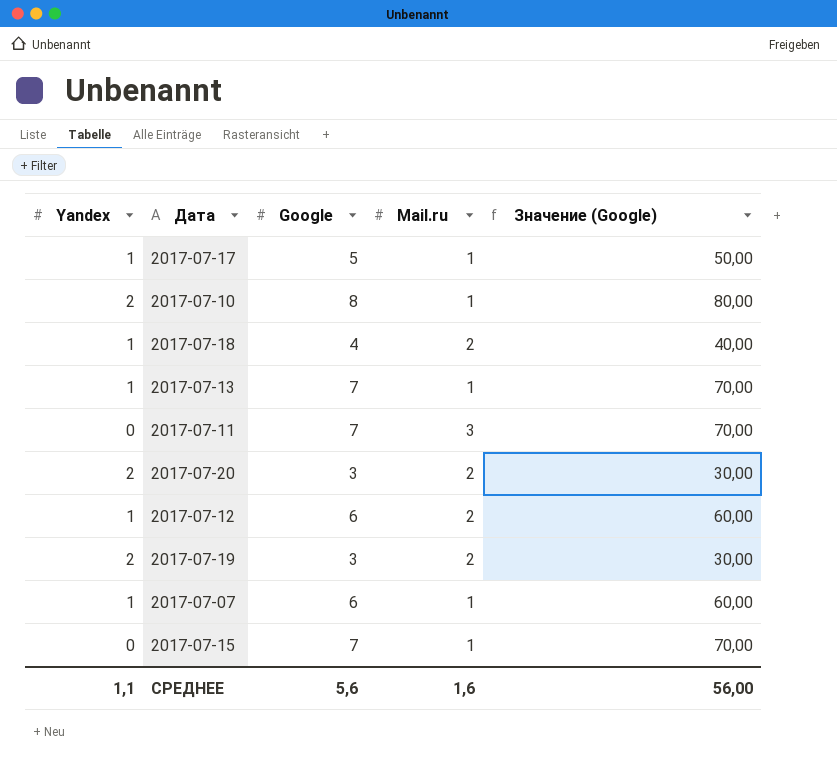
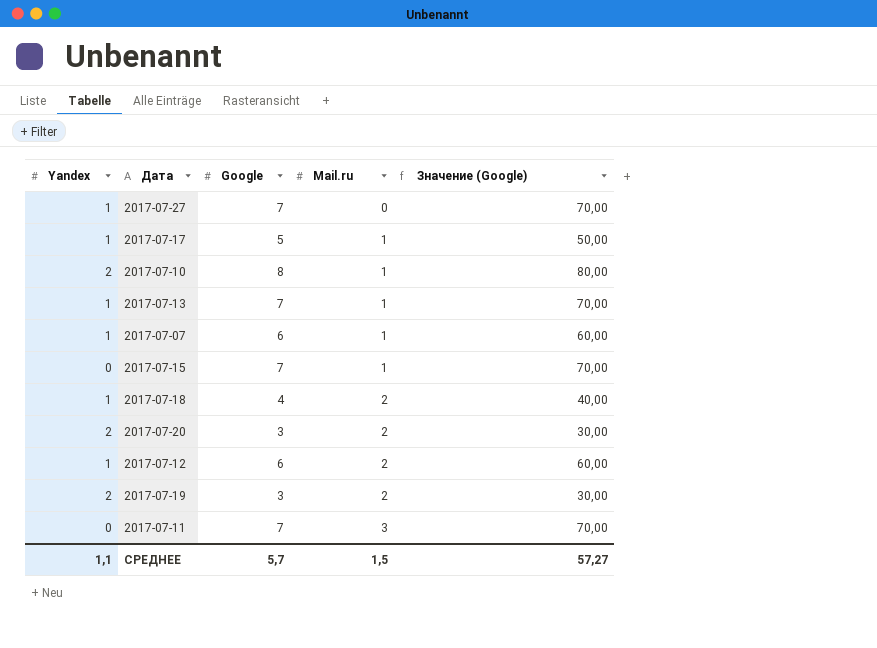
row order: none -> Mail.ru ascending
row 2017-07-27: none -> 1 | 7 | 0 | 70,00
СРЕДНЕЕ | Google: 5,6 -> 5,7
СРЕДНЕЕ | Mail.ru: 1,6 -> 1,5
СРЕДНЕЕ | Значение (Google): 56,00 -> 57,27

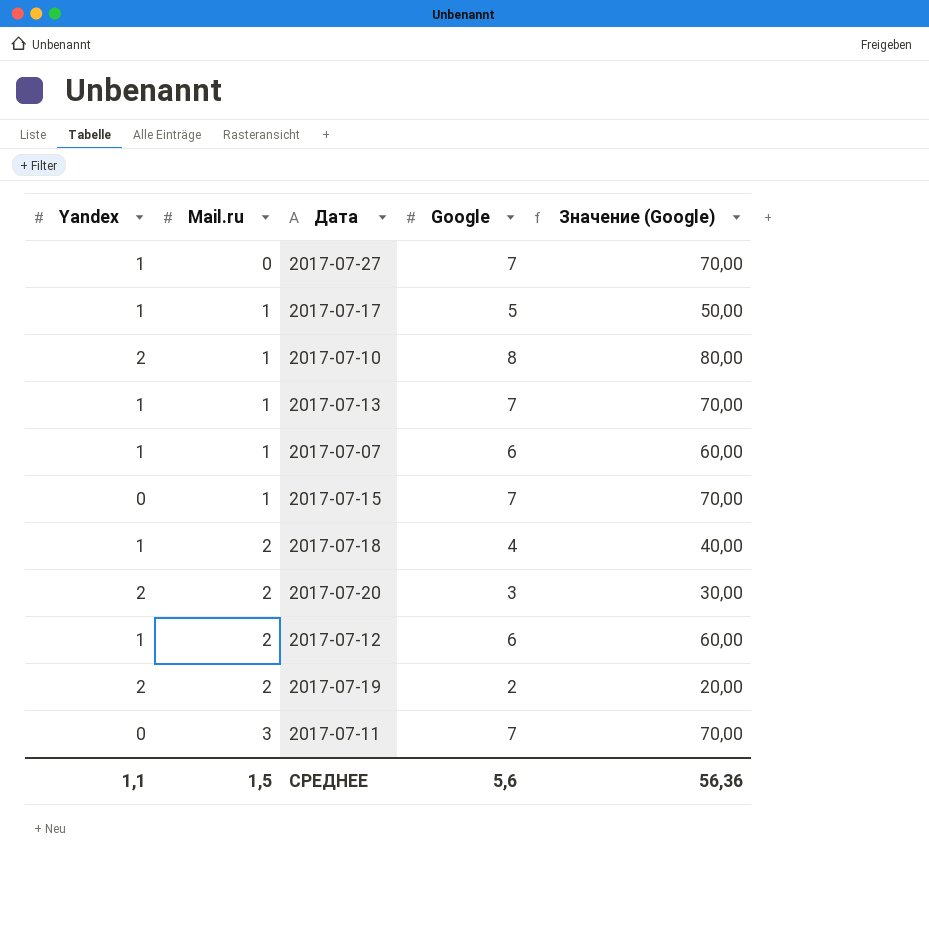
column Mail.ru | position: 4 -> 2
2017-07-19 | Google: 3 -> 2
2017-07-19 | Значение (Google): 30,00 -> 20,00
СРЕДНЕЕ | Google: 5,7 -> 5,6
СРЕДНЕЕ | Значение (Google): 57,27 -> 56,36

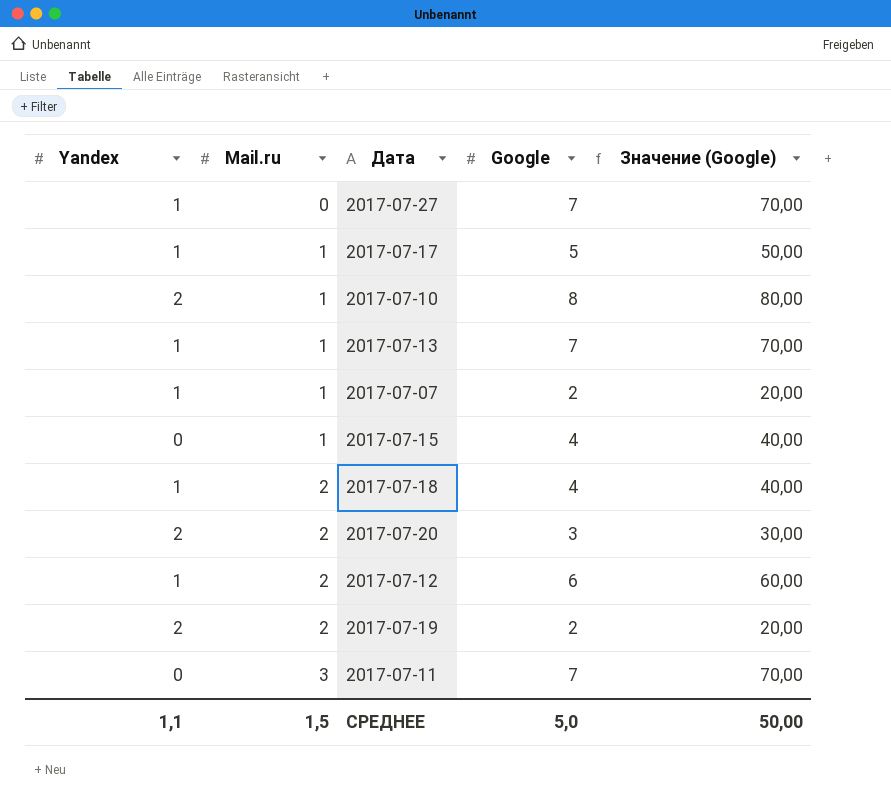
2017-07-07 | Google: 6 -> 2
2017-07-07 | Значение (Google): 60,00 -> 20,00
2017-07-15 | Google: 7 -> 4
2017-07-15 | Значение (Google): 70,00 -> 40,00
СРЕДНЕЕ | Google: 5,6 -> 5,0
СРЕДНЕЕ | Значение (Google): 56,36 -> 50,00

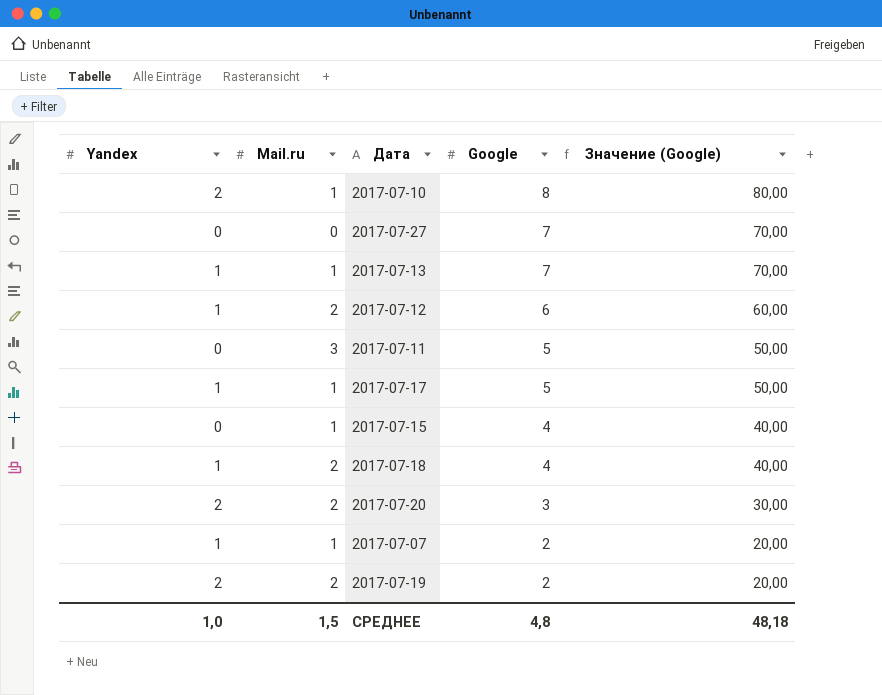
row order: Mail.ru ascending -> Google descending
2017-07-27 | Yandex: 1 -> 0
2017-07-11 | Google: 7 -> 5
2017-07-11 | Значение (Google): 70,00 -> 50,00
СРЕДНЕЕ | Yandex: 1,1 -> 1,0
СРЕДНЕЕ | Google: 5,0 -> 4,8
СРЕДНЕЕ | Значение (Google): 50,00 -> 48,18

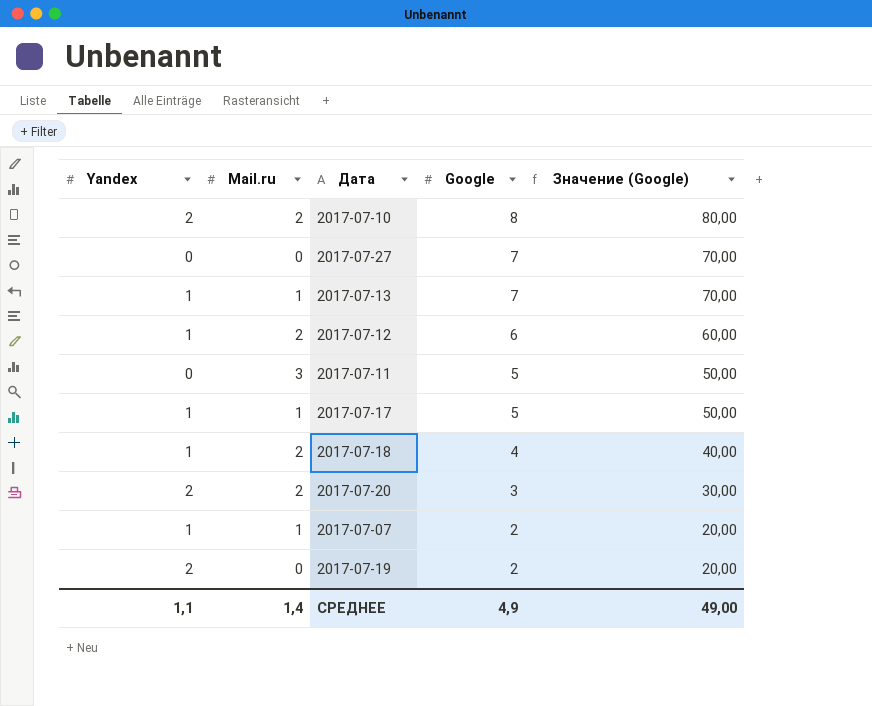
row 2017-07-15: 0 | 1 | 4 | 40,00 -> none
2017-07-10 | Mail.ru: 1 -> 2
2017-07-19 | Mail.ru: 2 -> 0
СРЕДНЕЕ | Yandex: 1,0 -> 1,1
СРЕДНЕЕ | Mail.ru: 1,5 -> 1,4
СРЕДНЕЕ | Google: 4,8 -> 4,9
СРЕДНЕЕ | Значение (Google): 48,18 -> 49,00

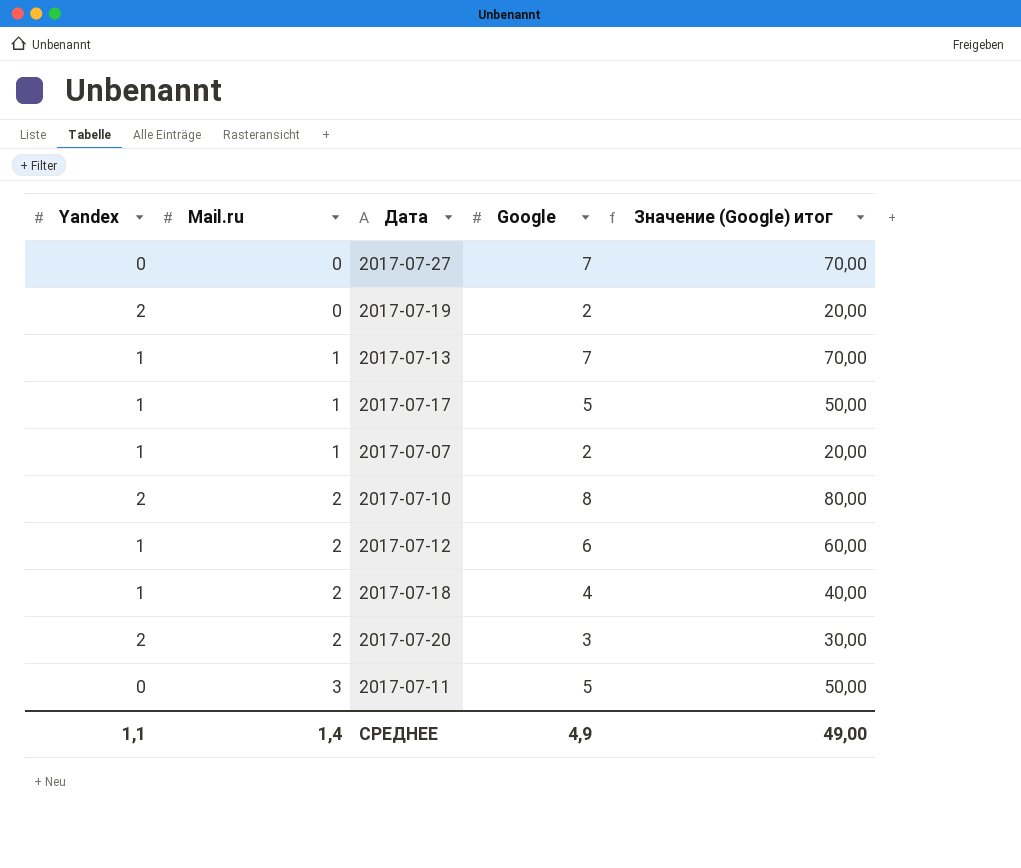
row order: Google descending -> Mail.ru ascending
column name: Значение (Google) -> Значение (Google) итог

